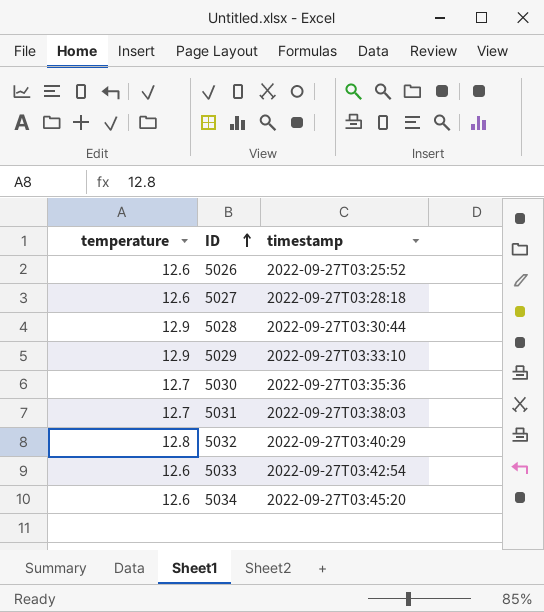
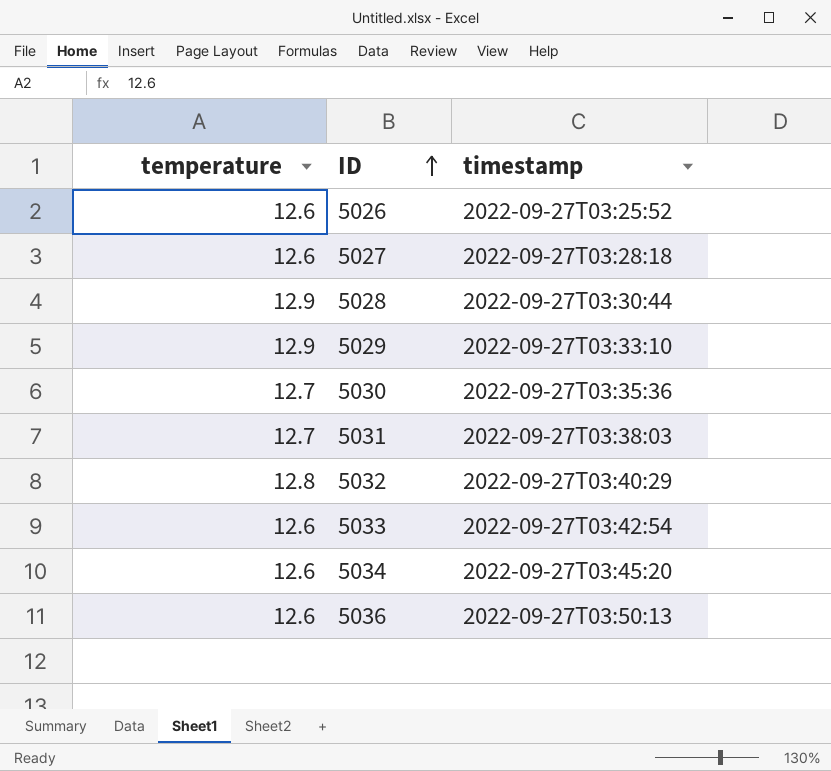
row 5036: none -> 12.6 | 2022-09-27T03:50:13

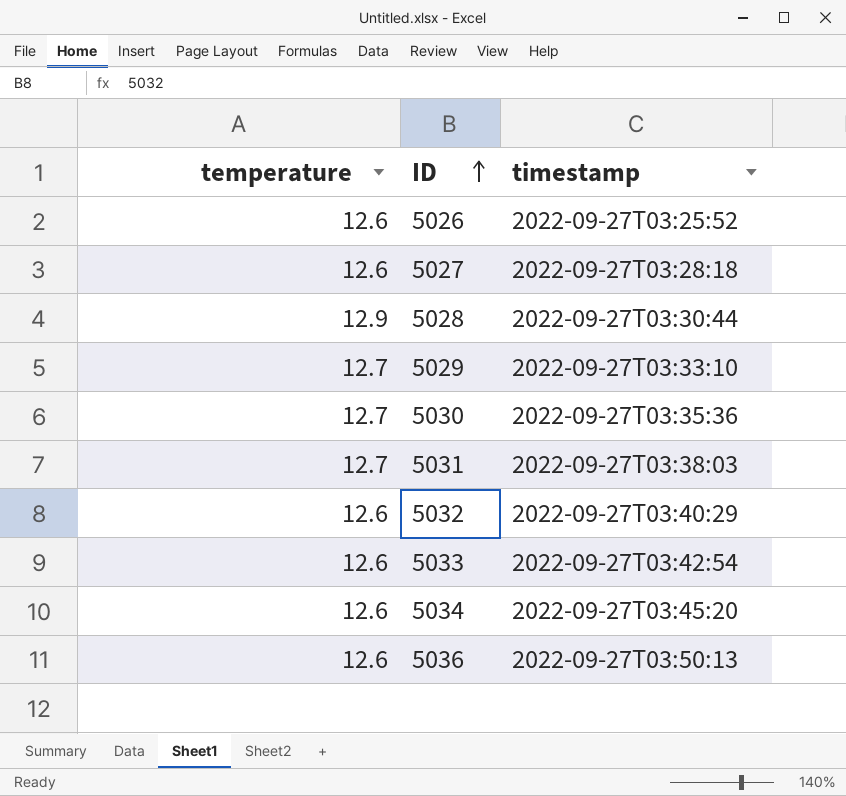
5029 | temperature: 12.9 -> 12.7
5032 | temperature: 12.8 -> 12.6

